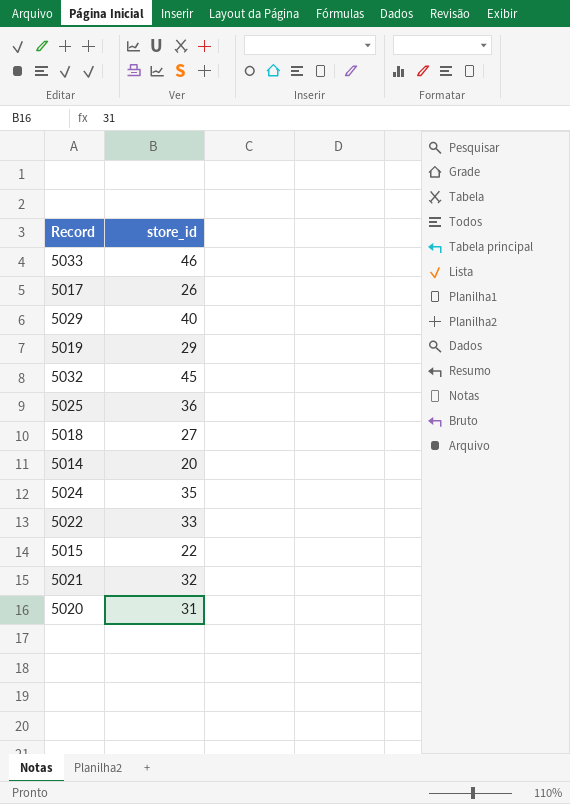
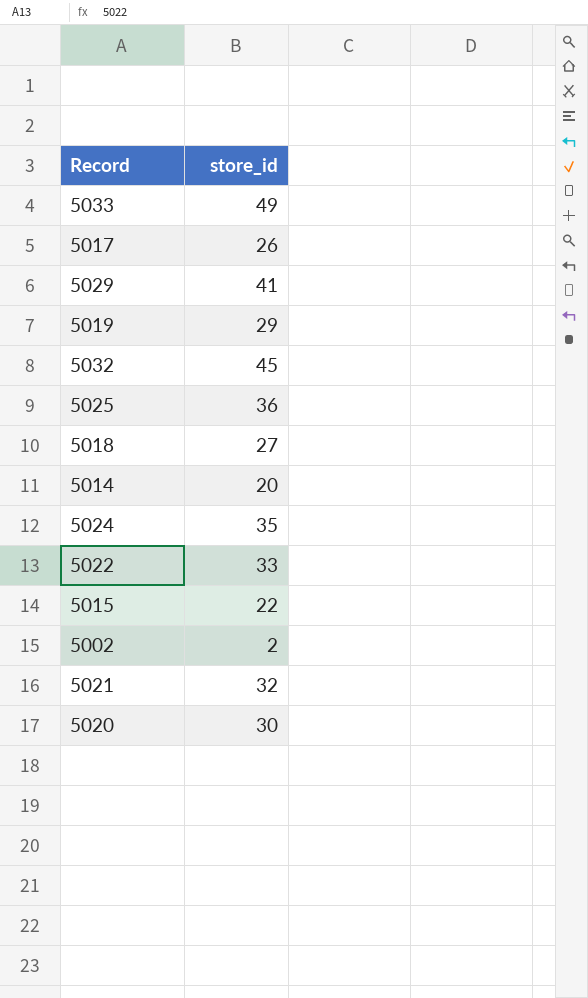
5033 | store_id: 46 -> 49
5029 | store_id: 40 -> 41
row 5002: none -> 2
5020 | store_id: 31 -> 30

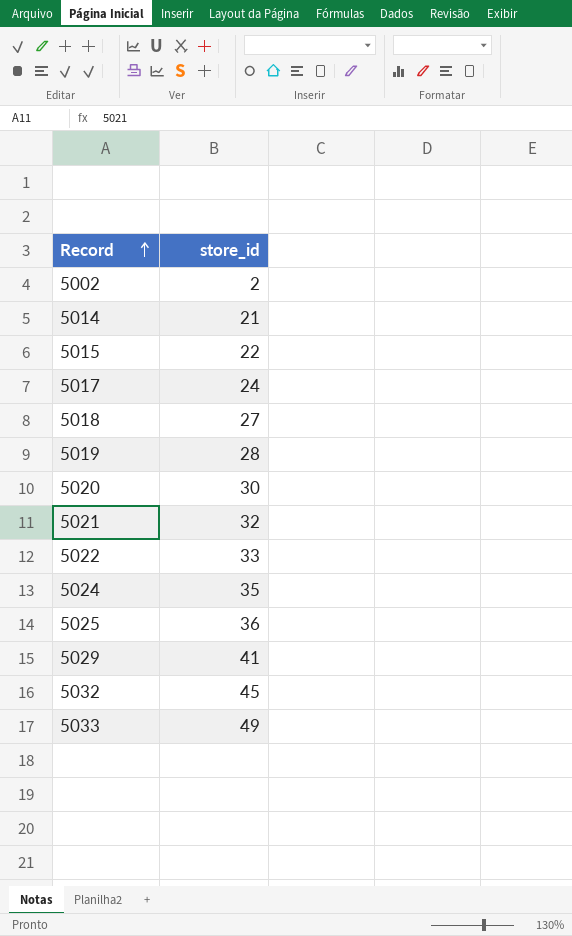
row order: none -> Record ascending
5014 | store_id: 20 -> 21
5017 | store_id: 26 -> 24
5019 | store_id: 29 -> 28

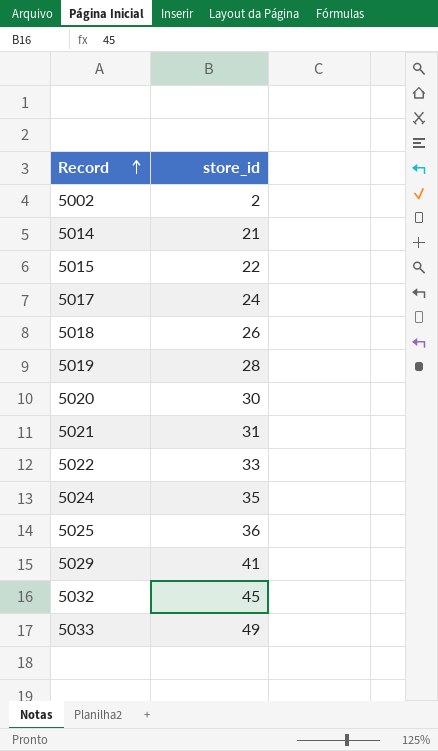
5018 | store_id: 27 -> 26
5021 | store_id: 32 -> 31

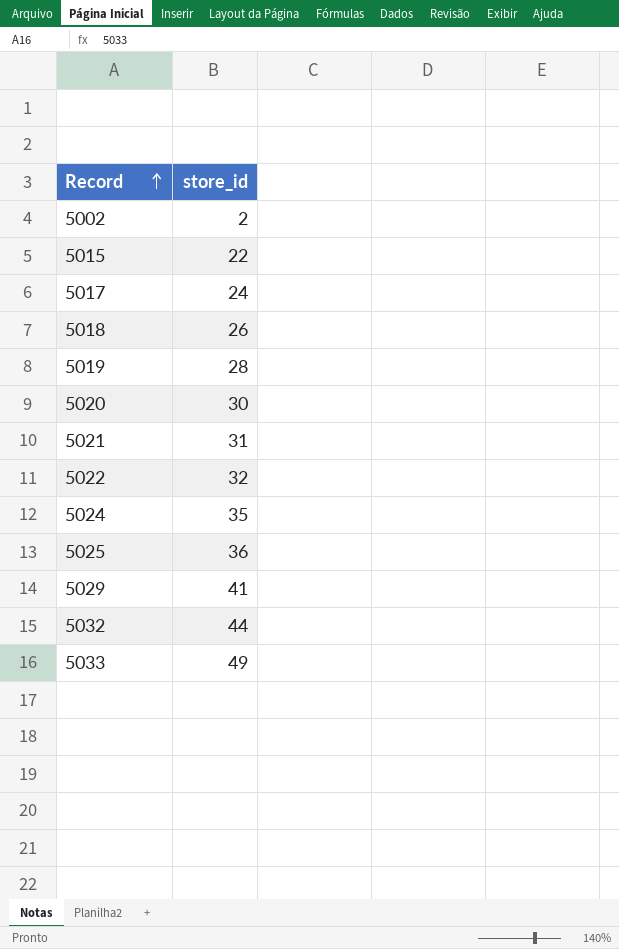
row 5014: 21 -> none
5022 | store_id: 33 -> 32
5032 | store_id: 45 -> 44

